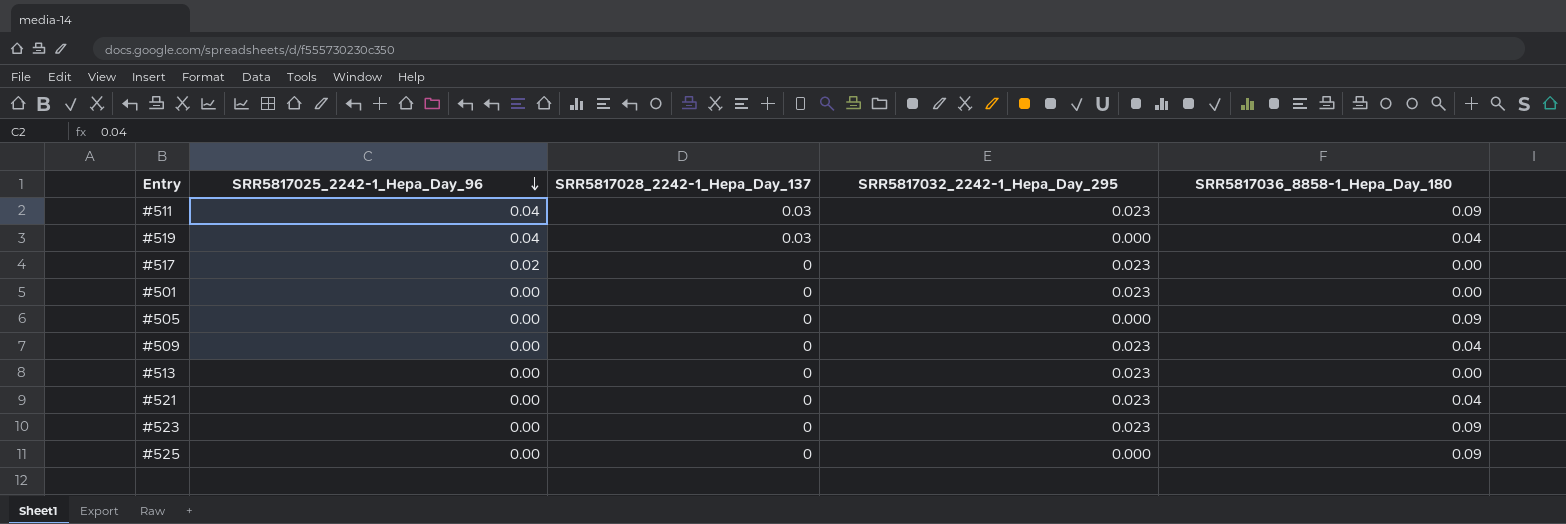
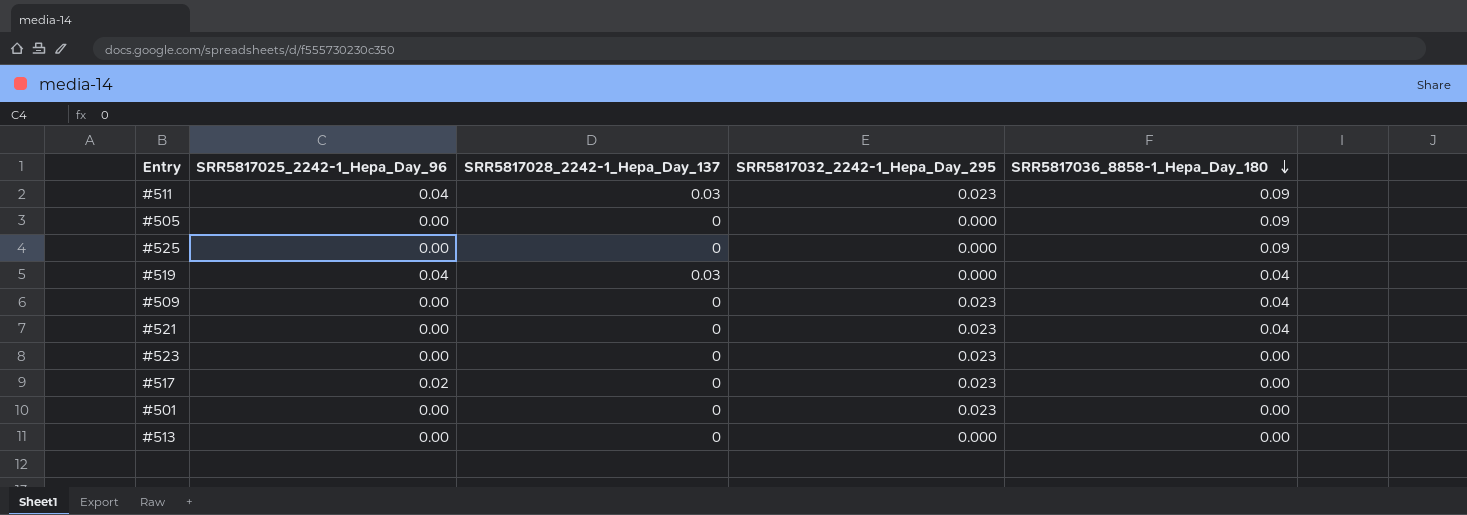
row order: SRR5817025_2242-1_Hepa_Day_96 descending -> SRR5817036_8858-1_Hepa_Day_180 descending
#523 | SRR5817036_8858-1_Hepa_Day_180: 0.09 -> 0.00
#513 | SRR5817032_2242-1_Hepa_Day_295: 0.023 -> 0.000

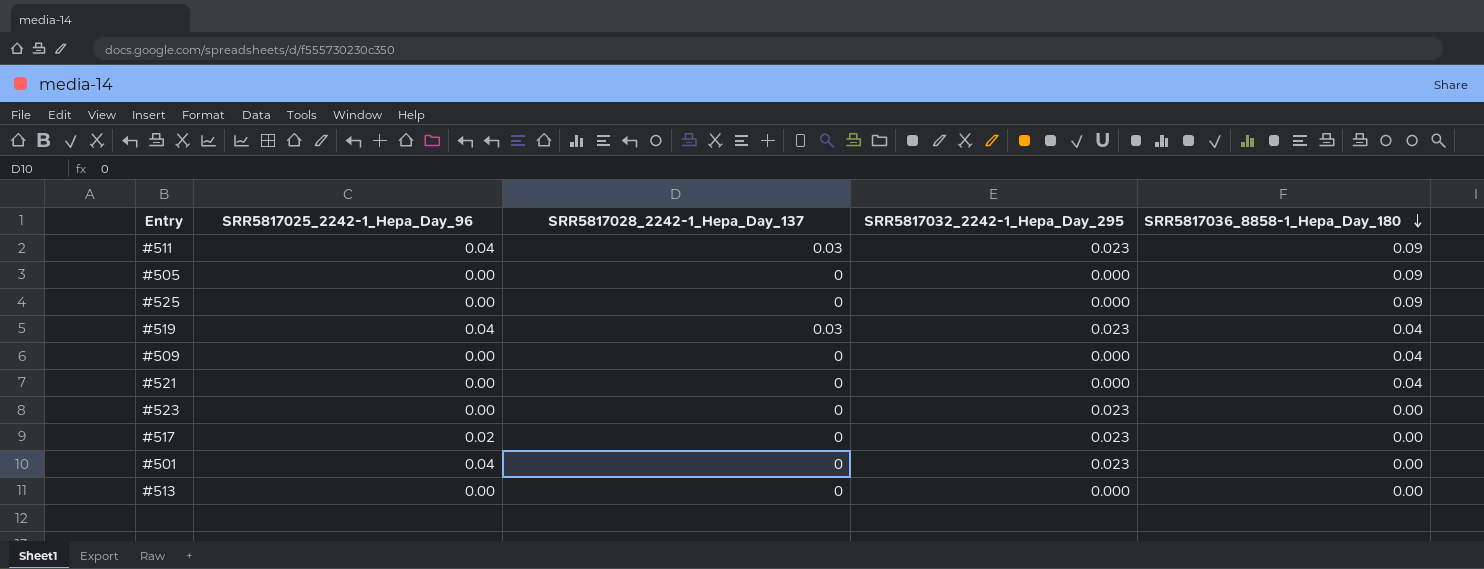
#519 | SRR5817032_2242-1_Hepa_Day_295: 0.000 -> 0.023
#509 | SRR5817032_2242-1_Hepa_Day_295: 0.023 -> 0.000
#521 | SRR5817032_2242-1_Hepa_Day_295: 0.023 -> 0.000
#501 | SRR5817025_2242-1_Hepa_Day_96: 0.00 -> 0.04

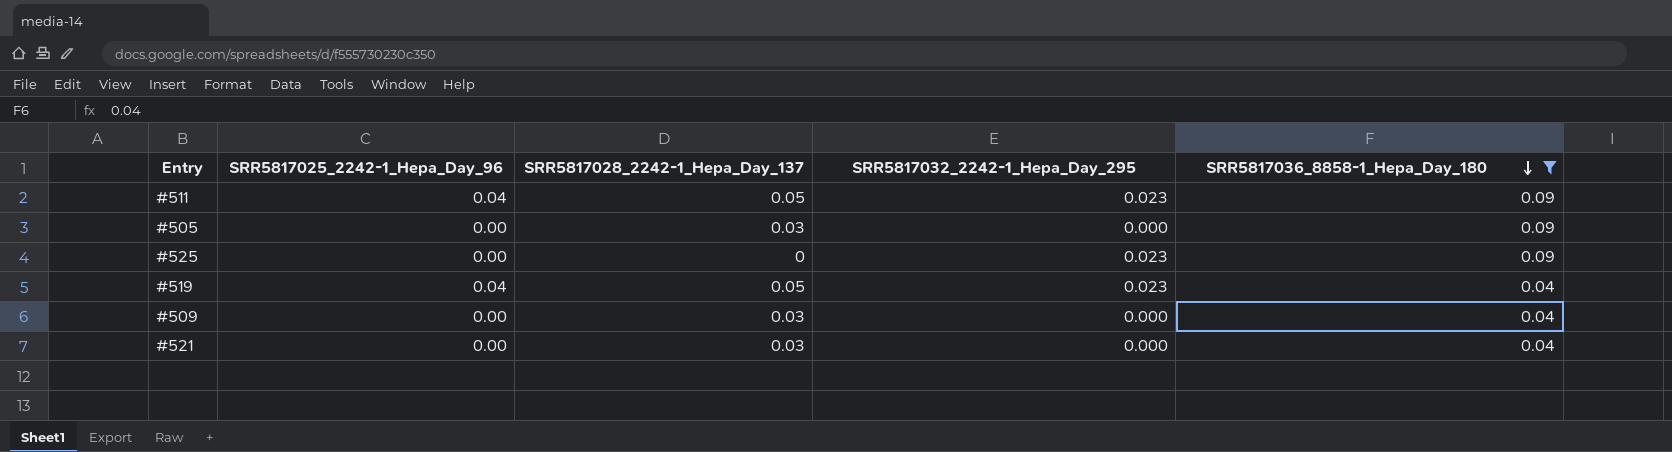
filter: none -> SRR5817036_8858-1_Hepa_Day_180 != 0.00
#511 | SRR5817028_2242-1_Hepa_Day_137: 0.03 -> 0.05
#505 | SRR5817028_2242-1_Hepa_Day_137: 0 -> 0.03
#525 | SRR5817032_2242-1_Hepa_Day_295: 0.000 -> 0.023
#519 | SRR5817028_2242-1_Hepa_Day_137: 0.03 -> 0.05
#509 | SRR5817028_2242-1_Hepa_Day_137: 0 -> 0.03
#521 | SRR5817028_2242-1_Hepa_Day_137: 0 -> 0.03

